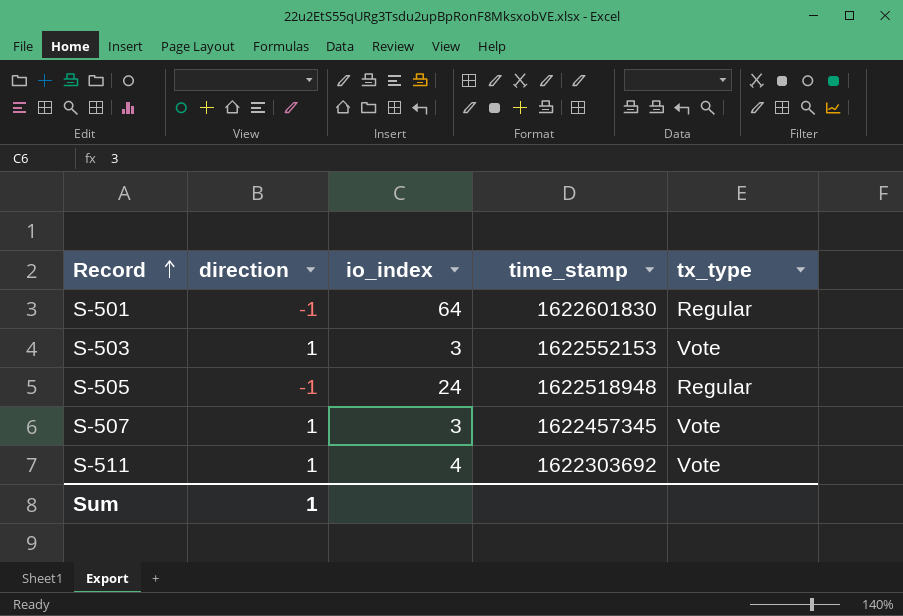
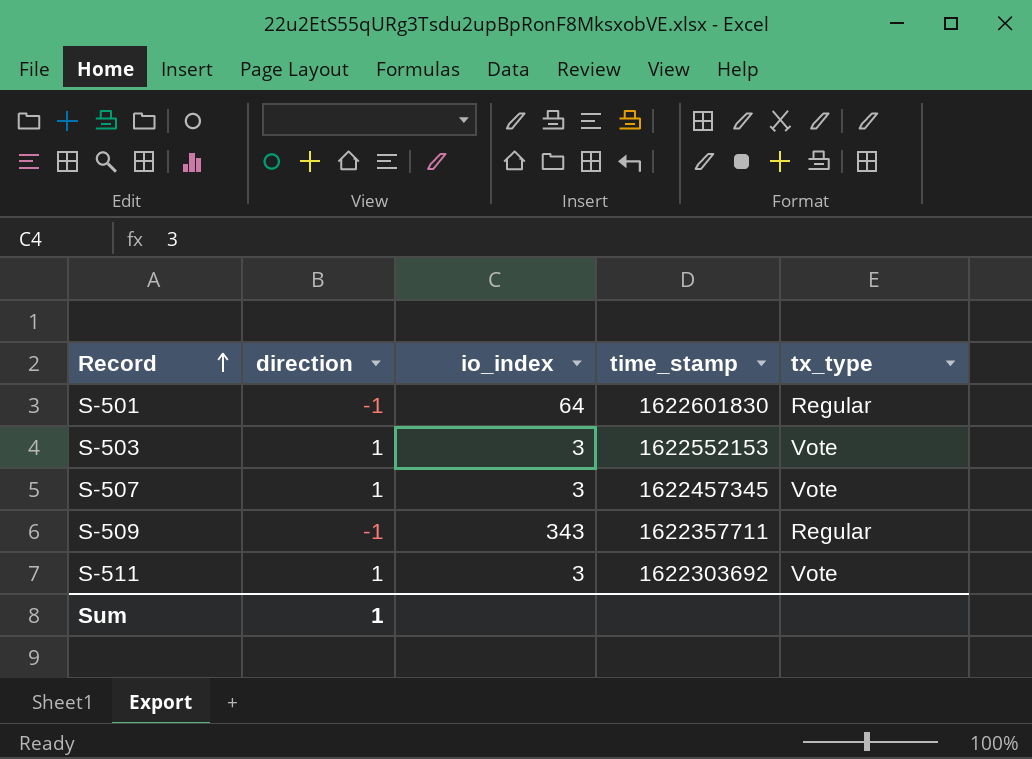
row S-505: -1 | 24 | 1622518948 | Regular -> none
row S-509: none -> -1 | 343 | 1622357711 | Regular
S-511 | io_index: 4 -> 3

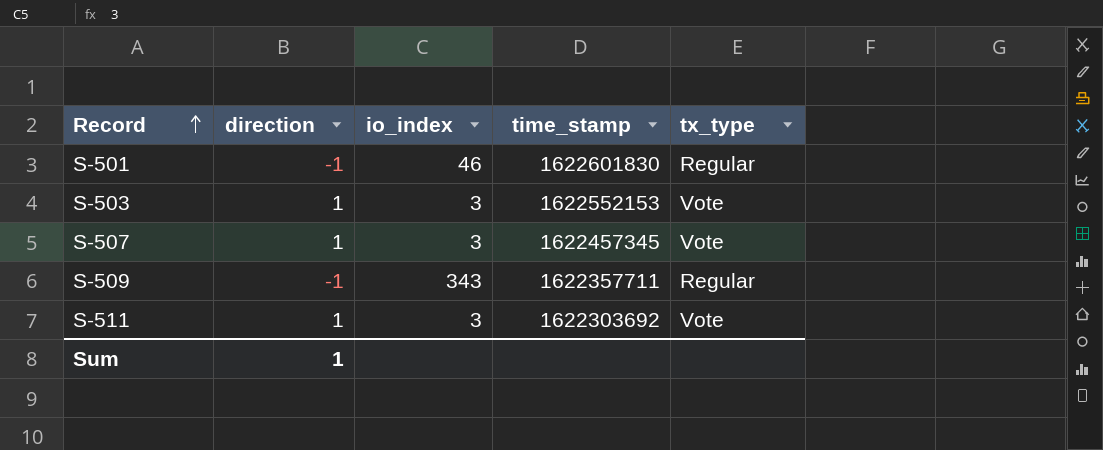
S-501 | io_index: 64 -> 46

